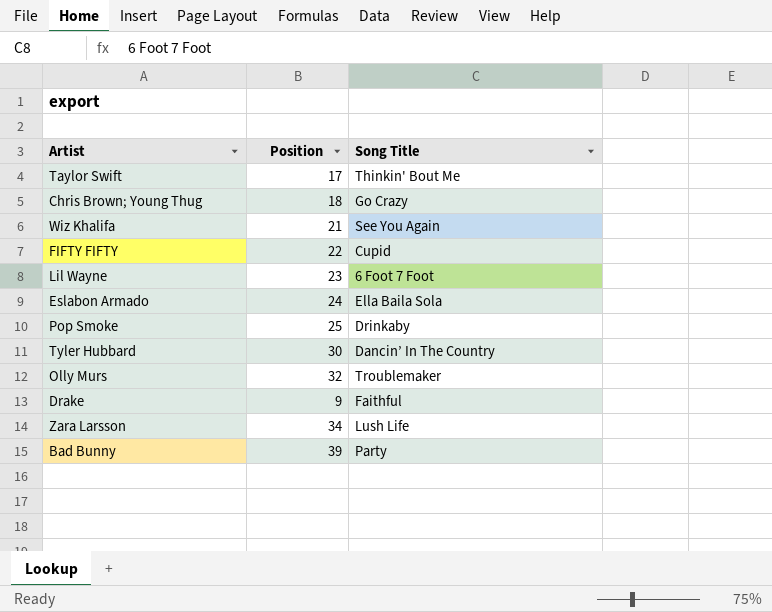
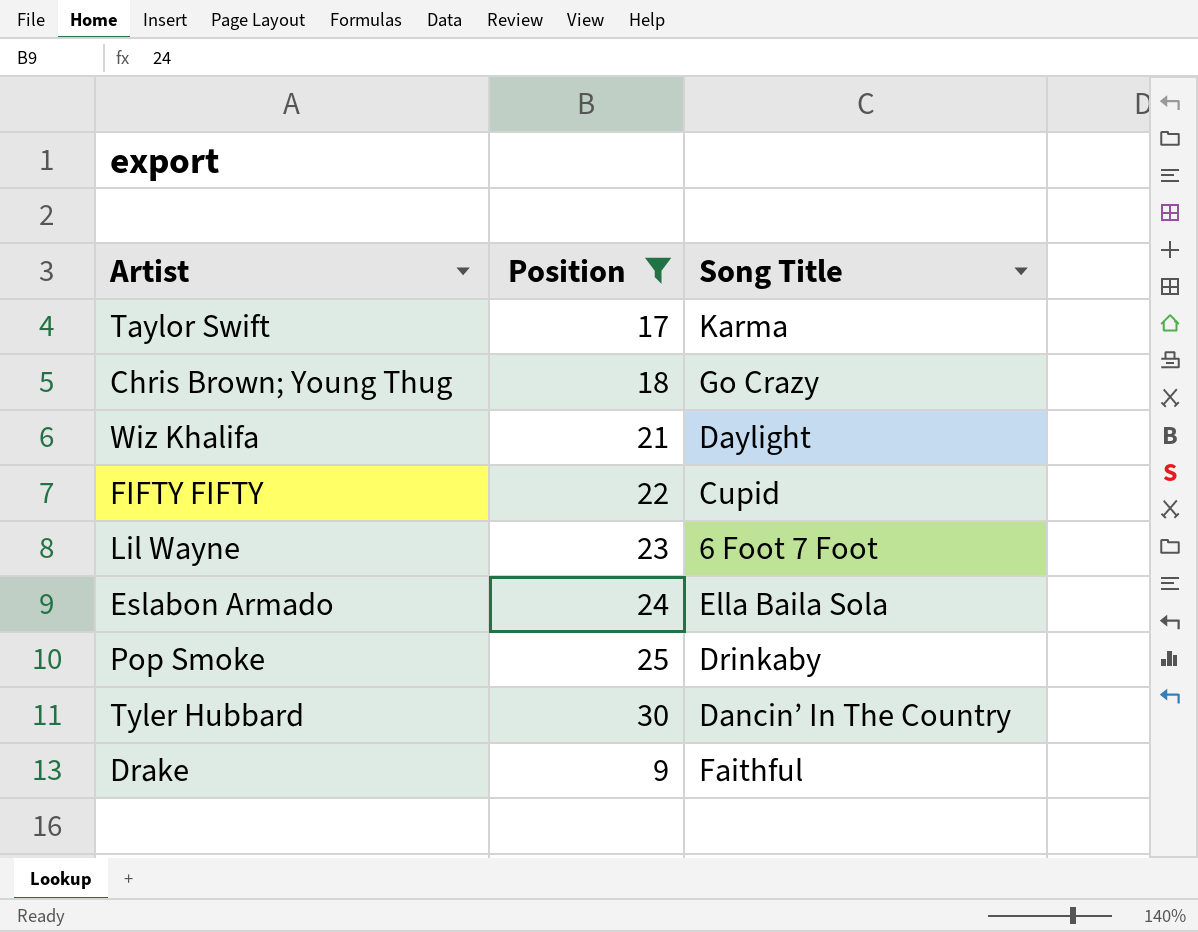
filter: none -> Position <= 30
Taylor Swift | Song Title: Thinkin' Bout Me -> Karma
Wiz Khalifa | Song Title: See You Again -> Daylight

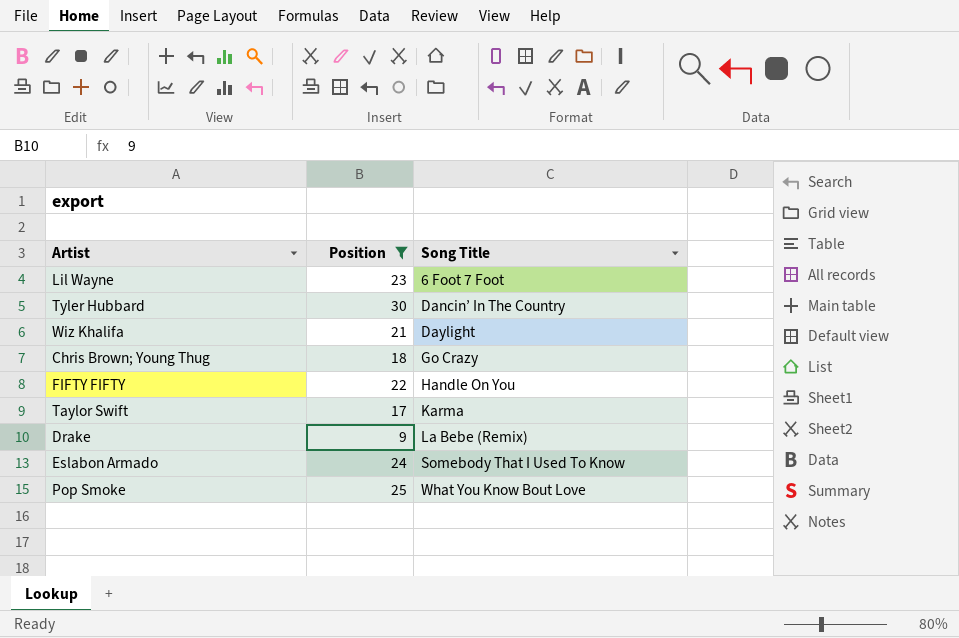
row order: none -> Song Title ascending
FIFTY FIFTY | Song Title: Cupid -> Handle On You
Drake | Song Title: Faithful -> La Bebe (Remix)
Eslabon Armado | Song Title: Ella Baila Sola -> Somebody That I Used To Know
Pop Smoke | Song Title: Drinkaby -> What You Know Bout Love

